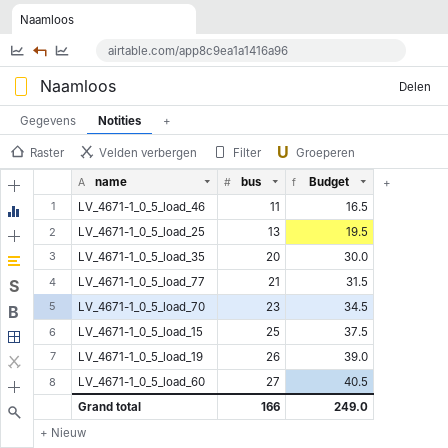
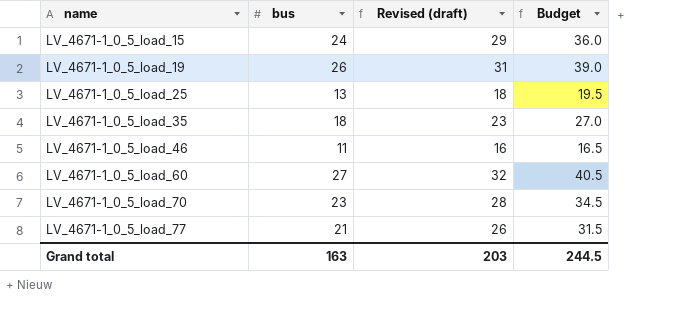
row order: bus ascending -> name ascending
column Revised (draft) | formula: none -> [bus] + 5
LV_4671-1_0_5_load_15 | bus: 25 -> 24
LV_4671-1_0_5_load_15 | Budget: 37.5 -> 36.0
LV_4671-1_0_5_load_35 | bus: 20 -> 18
LV_4671-1_0_5_load_35 | Budget: 30.0 -> 27.0
Grand total | bus: 166 -> 163
Grand total | Budget: 249.0 -> 244.5

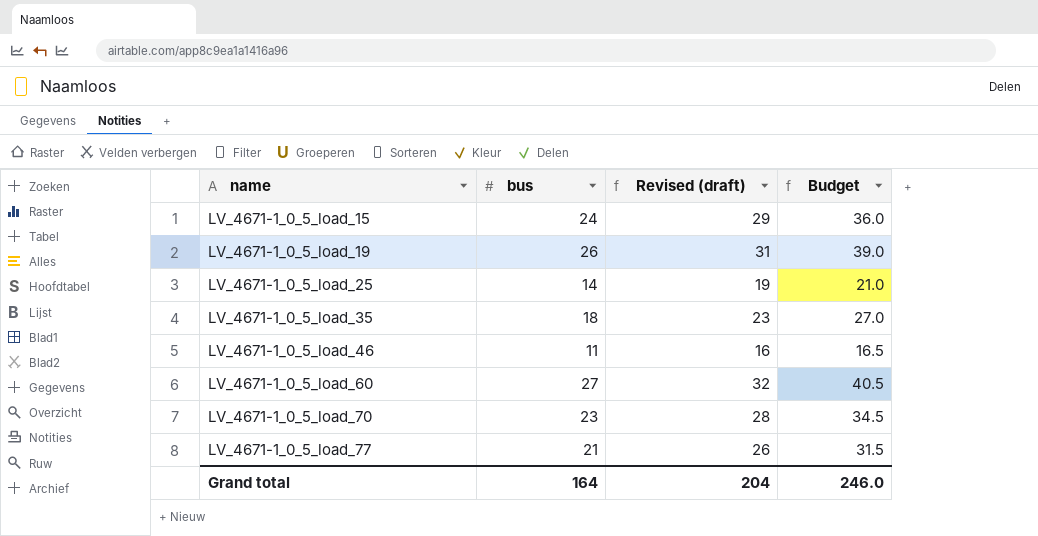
LV_4671-1_0_5_load_25 | bus: 13 -> 14
LV_4671-1_0_5_load_25 | Revised (draft): 18 -> 19
LV_4671-1_0_5_load_25 | Budget: 19.5 -> 21.0
Grand total | bus: 163 -> 164
Grand total | Revised (draft): 203 -> 204
Grand total | Budget: 244.5 -> 246.0

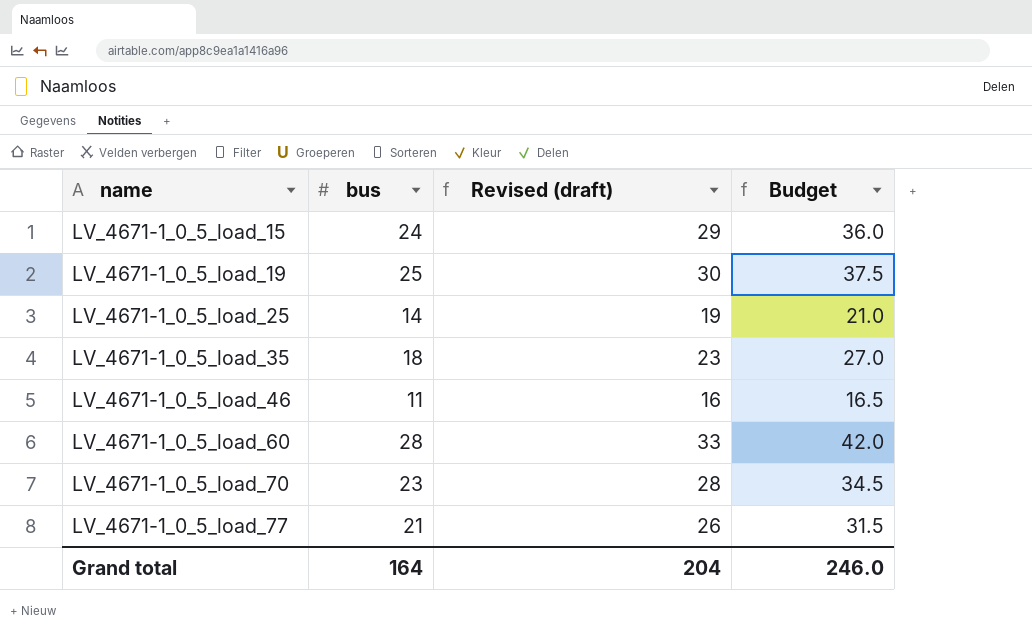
LV_4671-1_0_5_load_19 | bus: 26 -> 25
LV_4671-1_0_5_load_19 | Revised (draft): 31 -> 30
LV_4671-1_0_5_load_19 | Budget: 39.0 -> 37.5
LV_4671-1_0_5_load_60 | bus: 27 -> 28
LV_4671-1_0_5_load_60 | Revised (draft): 32 -> 33
LV_4671-1_0_5_load_60 | Budget: 40.5 -> 42.0

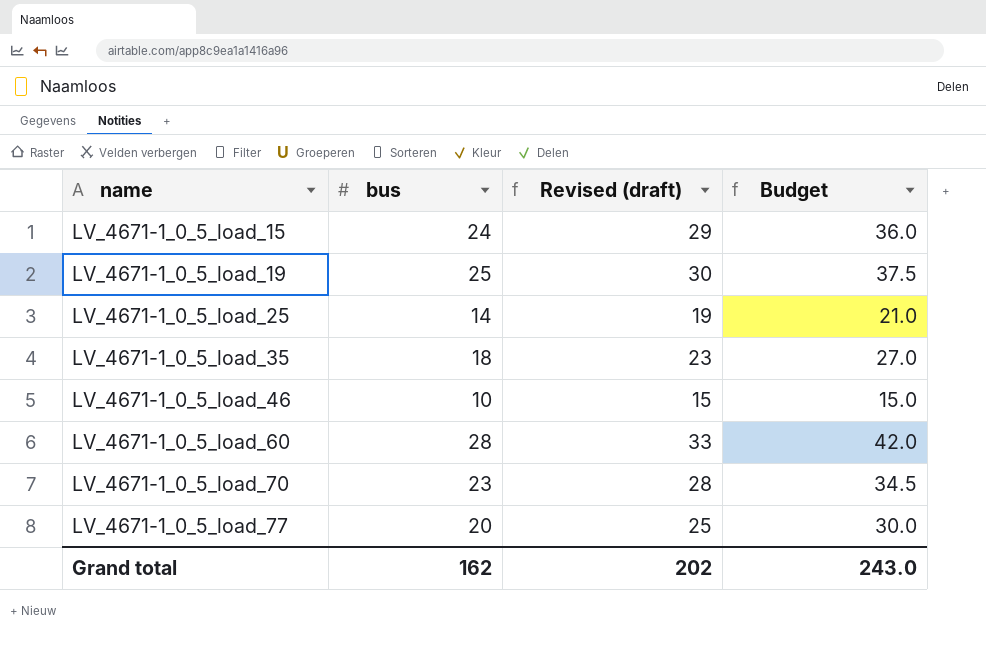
LV_4671-1_0_5_load_46 | bus: 11 -> 10
LV_4671-1_0_5_load_46 | Revised (draft): 16 -> 15
LV_4671-1_0_5_load_46 | Budget: 16.5 -> 15.0
LV_4671-1_0_5_load_77 | bus: 21 -> 20
LV_4671-1_0_5_load_77 | Revised (draft): 26 -> 25
LV_4671-1_0_5_load_77 | Budget: 31.5 -> 30.0
Grand total | bus: 164 -> 162
Grand total | Revised (draft): 204 -> 202
Grand total | Budget: 246.0 -> 243.0

